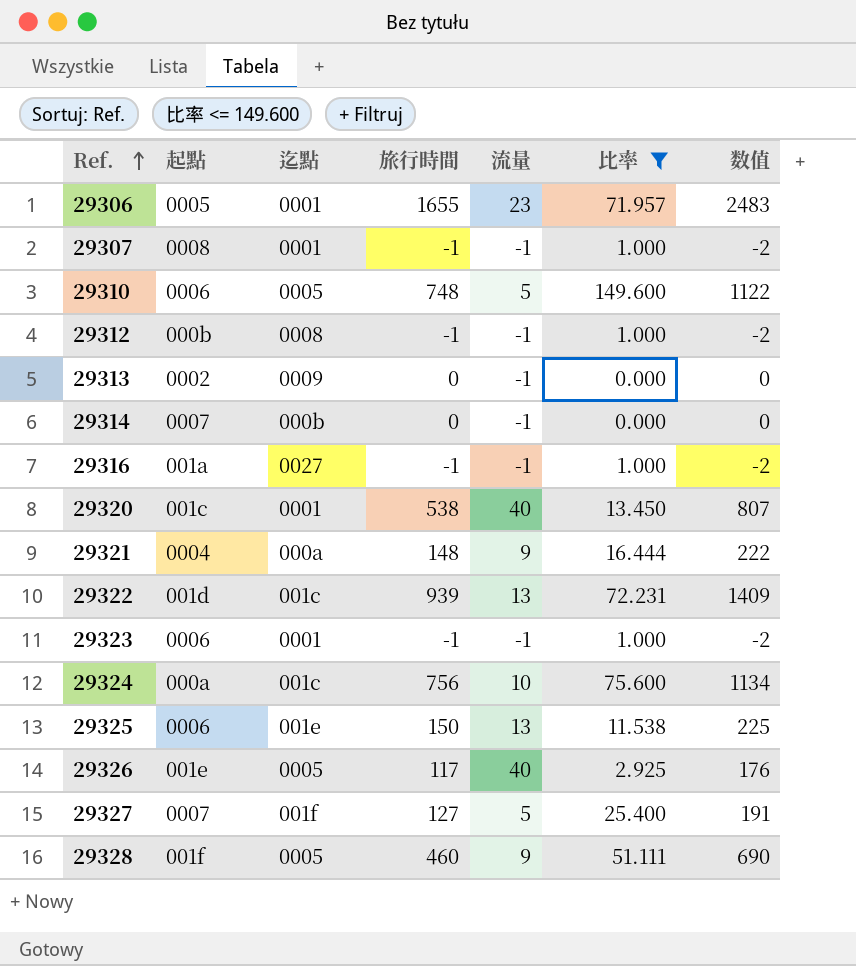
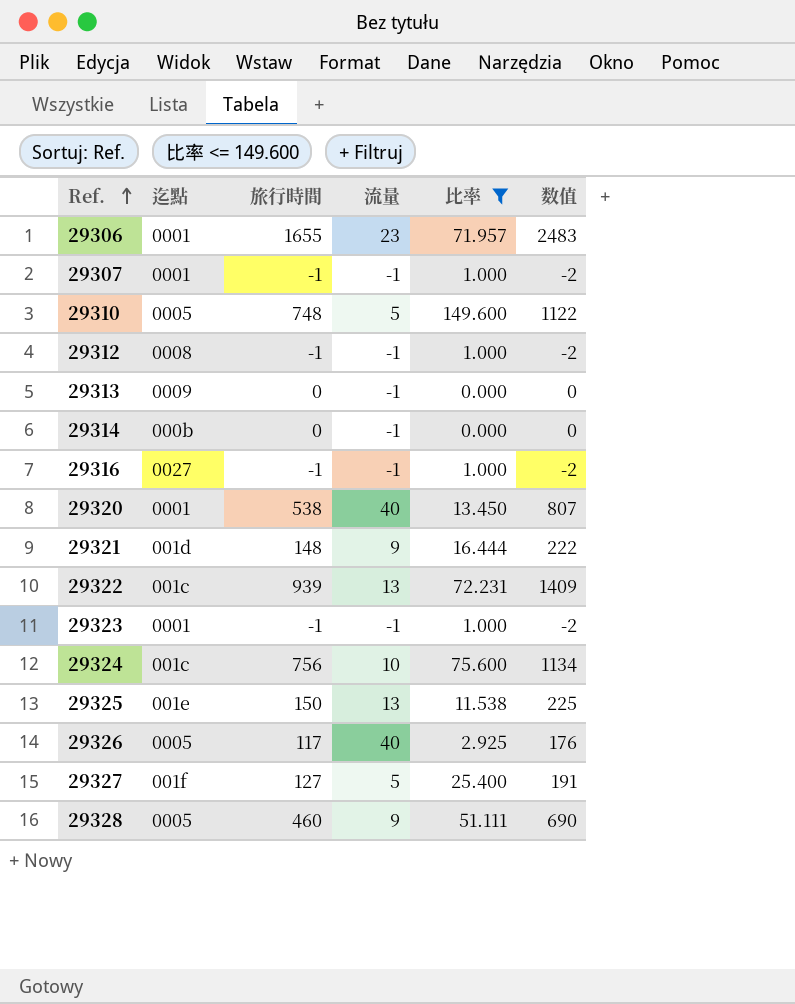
column 起點 | position: 2 -> none
29321 | 迄點: 000a -> 001d

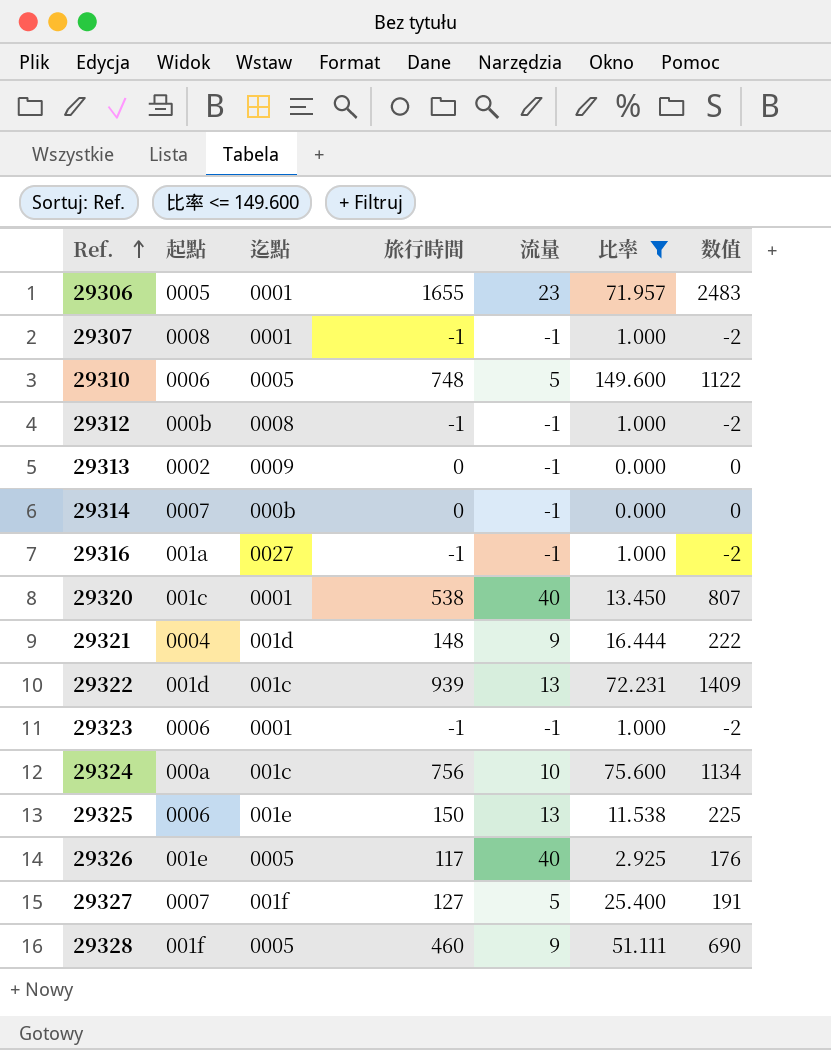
column 起點 | position: none -> 2

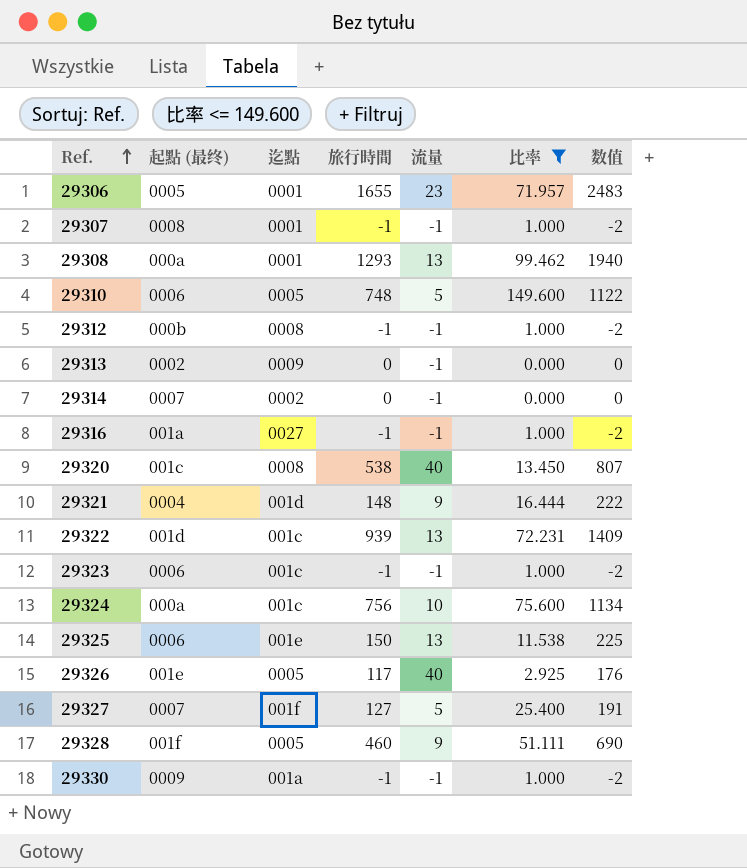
column name: 起點 -> 起點 (最终)
row 29308: none -> 000a | 0001 | 1293 | 13 | 99.462 | 1940
29314 | 迄點: 000b -> 0002
29320 | 迄點: 0001 -> 0008
29323 | 迄點: 0001 -> 001c
row 29330: none -> 0009 | 001a | -1 | -1 | 1.000 | -2

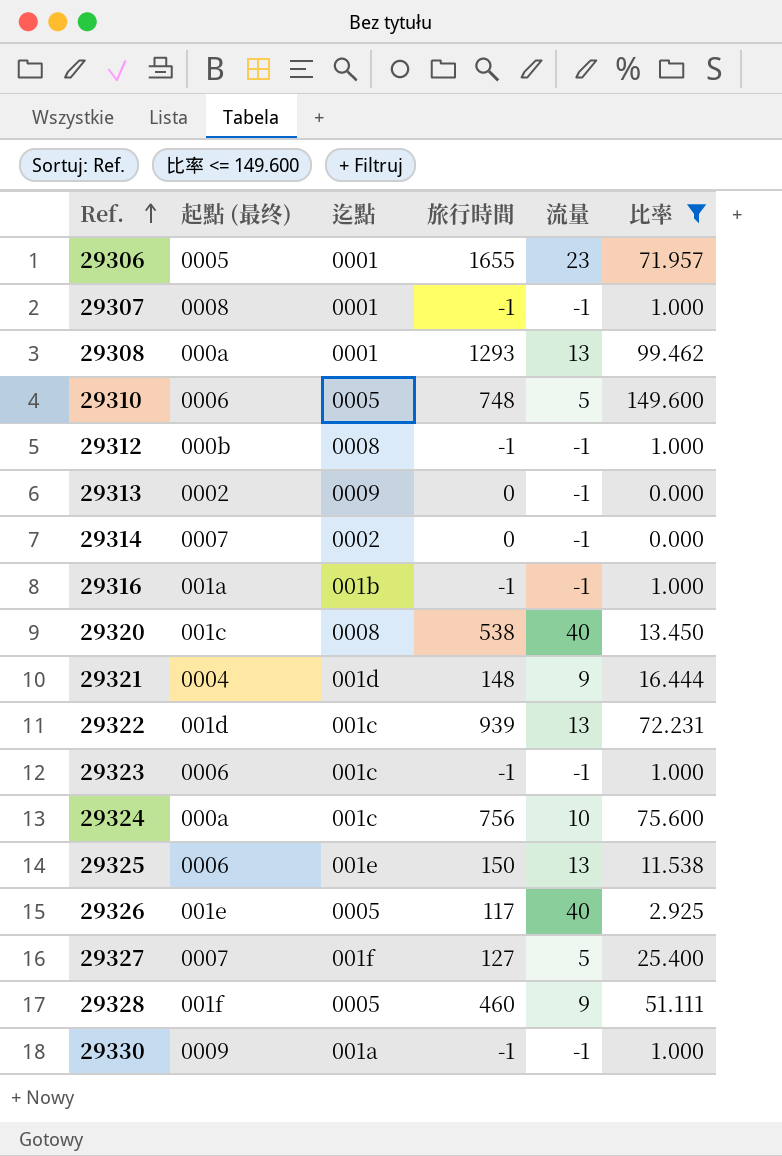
column 数值 | formula: [旅行時間] * 1.5 -> none
29316 | 迄點: 0027 -> 001b

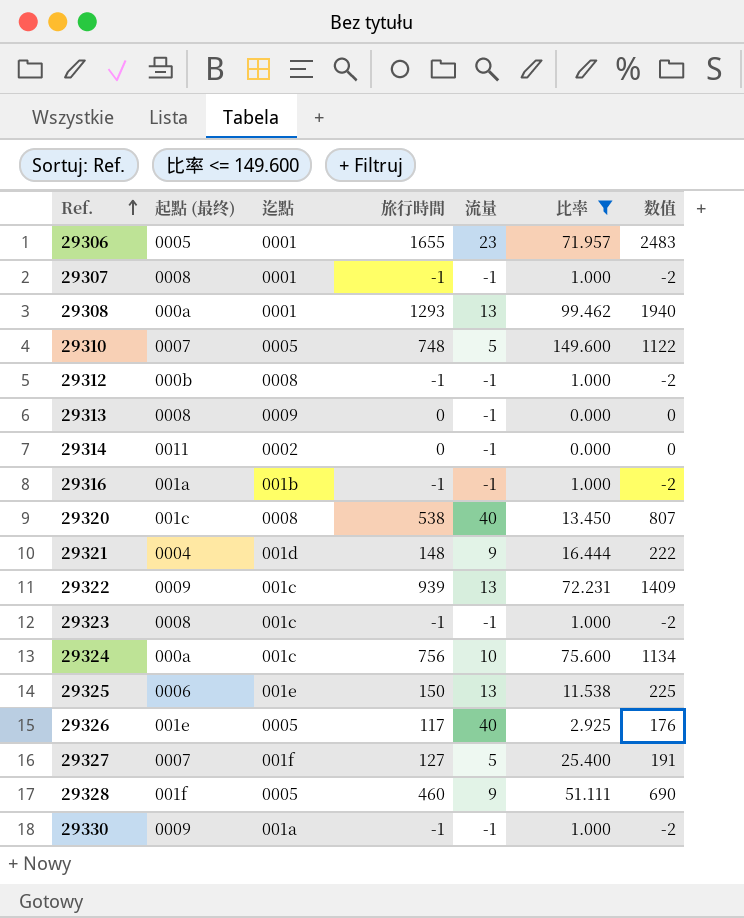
column 数值 | formula: none -> [旅行時間] * 1.5
29310 | 起點 (最终): 0006 -> 0007
29313 | 起點 (最终): 0002 -> 0008
29314 | 起點 (最终): 0007 -> 0011
29322 | 起點 (最终): 001d -> 0009
29323 | 起點 (最终): 0006 -> 0008

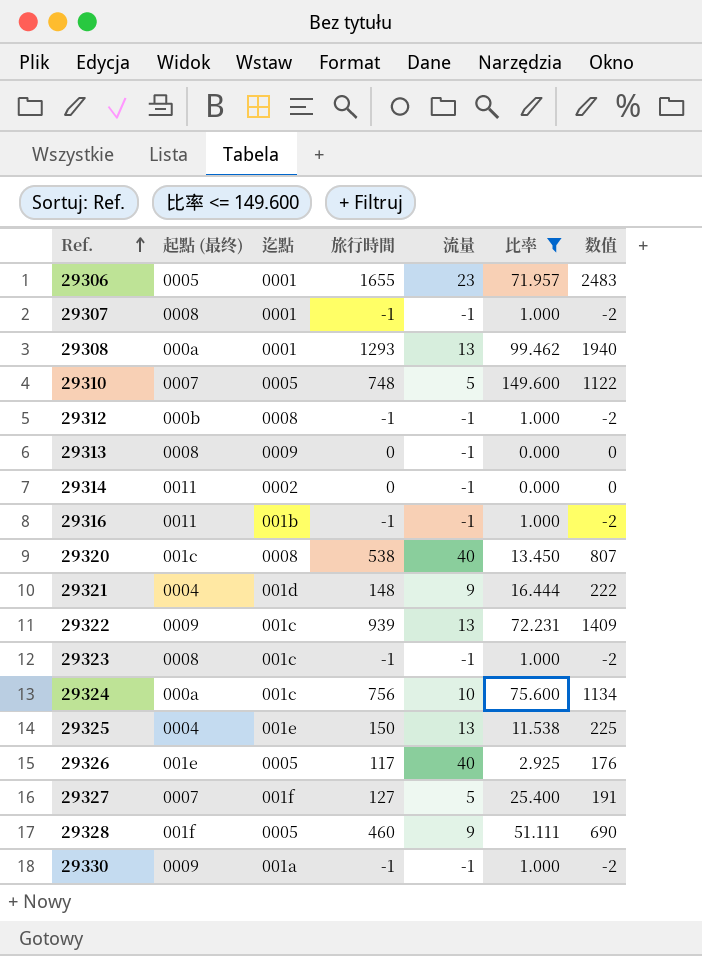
29316 | 起點 (最终): 001a -> 0011
29325 | 起點 (最终): 0006 -> 0004

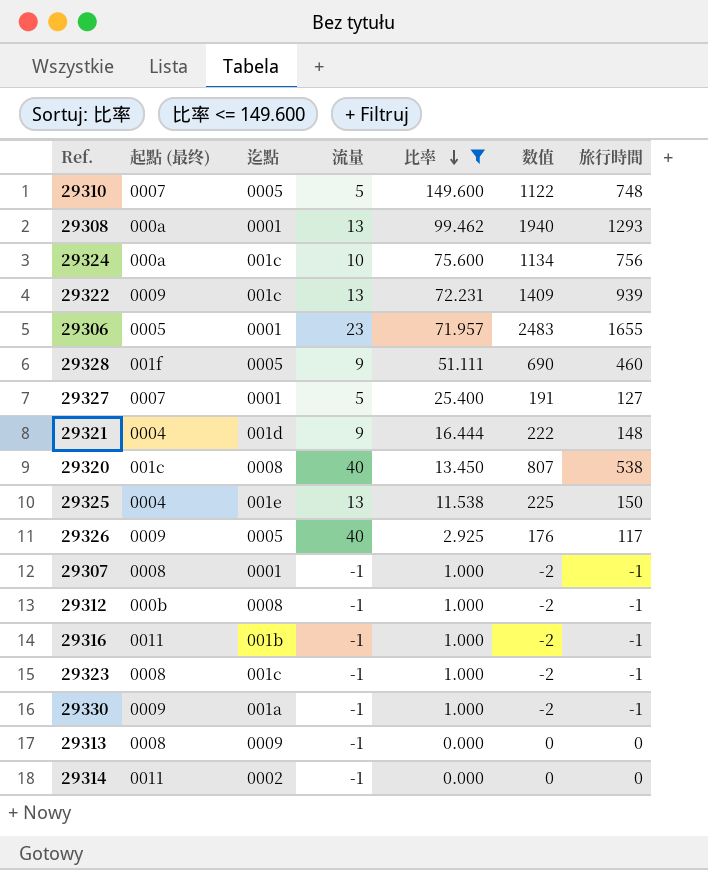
row order: Ref. ascending -> 比率 descending
column 旅行時間 | position: 4 -> 7
29327 | 迄點: 001f -> 0001
29326 | 起點 (最终): 001e -> 0009

